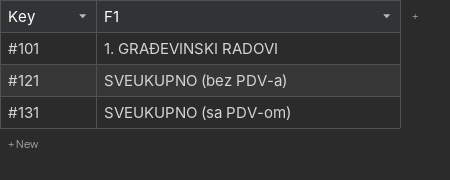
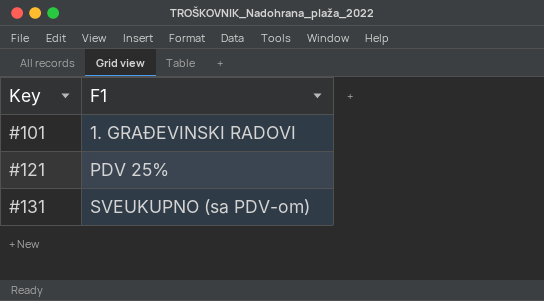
#121 | F1: SVEUKUPNO (bez PDV-a) -> PDV 25%

